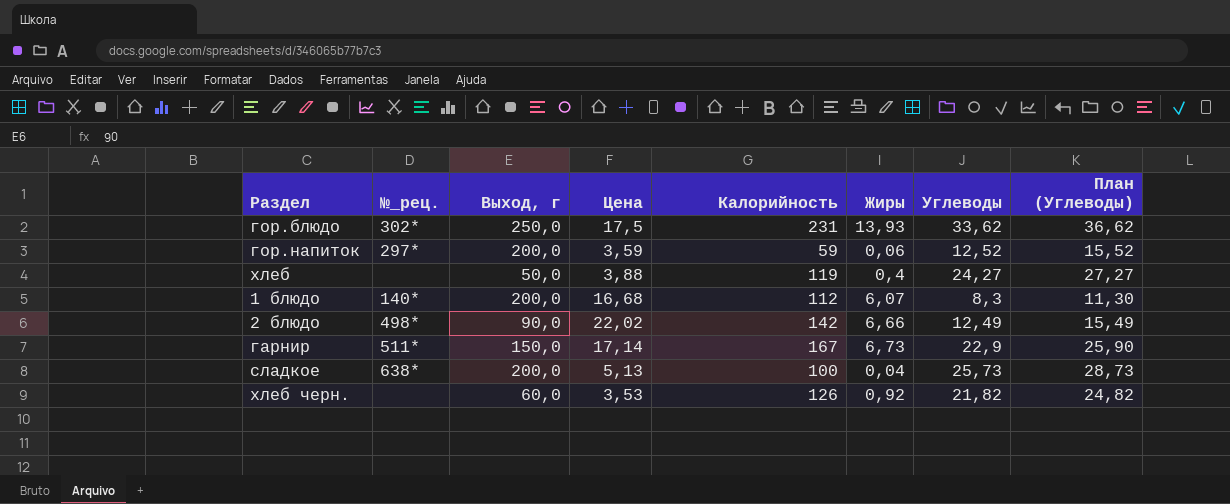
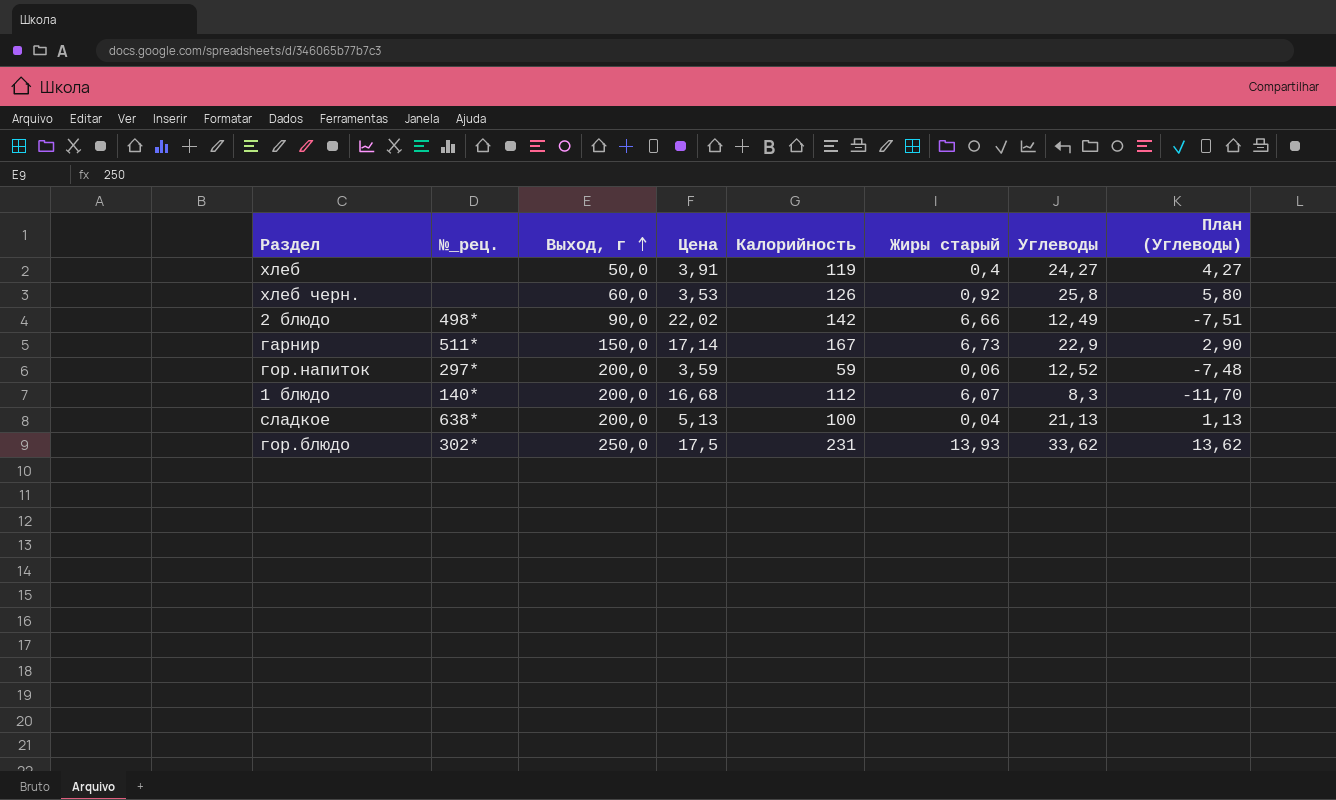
row order: none -> Выход, г ascending
column name: Жиры -> Жиры старый
column План (Углеводы) | formula: [Углеводы] + 3 -> [Углеводы] - 20
хлеб | Цена: 3,88 -> 3,91
хлеб черн. | Углеводы: 21,82 -> 25,8
сладкое | Углеводы: 25,73 -> 21,13

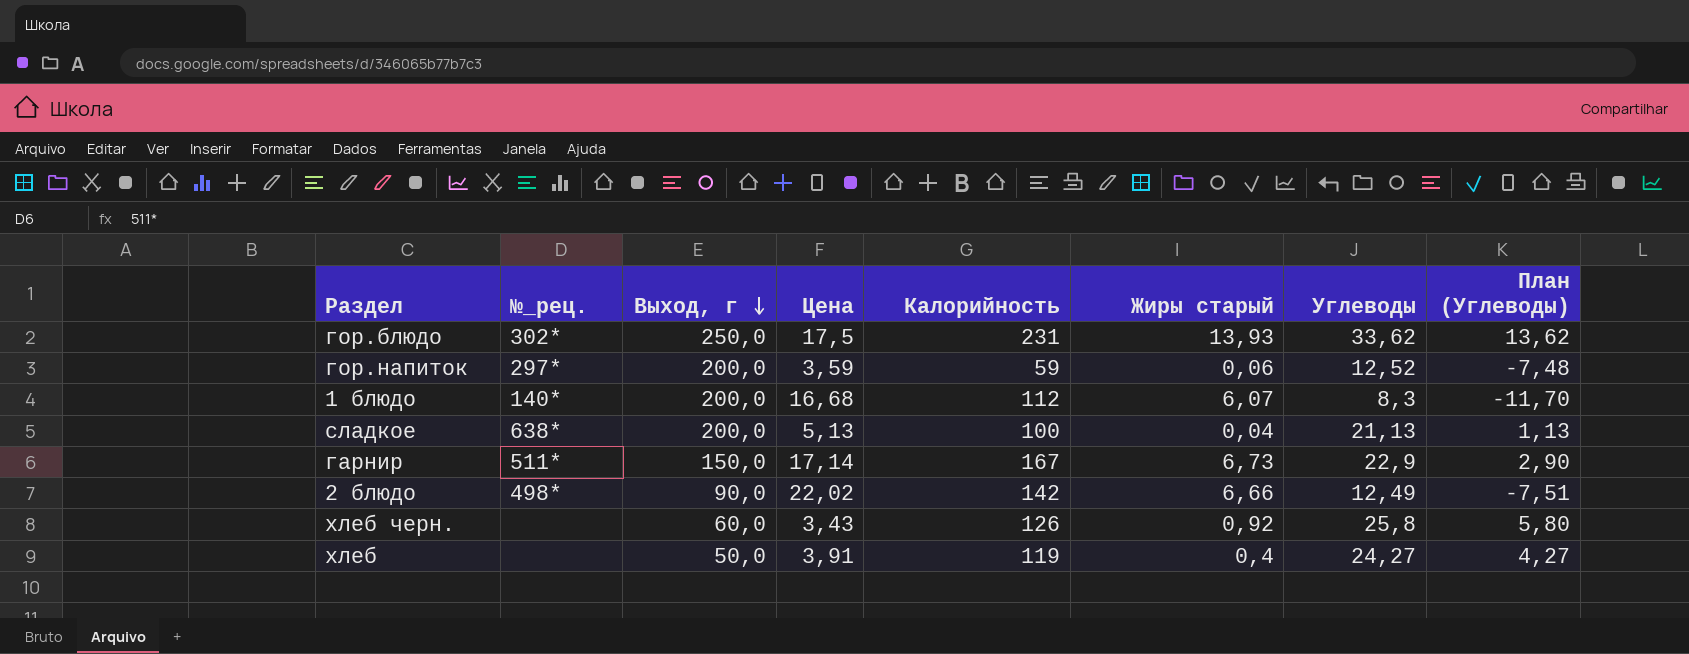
row order: Выход, г ascending -> Выход, г descending
хлеб черн. | Цена: 3,53 -> 3,43

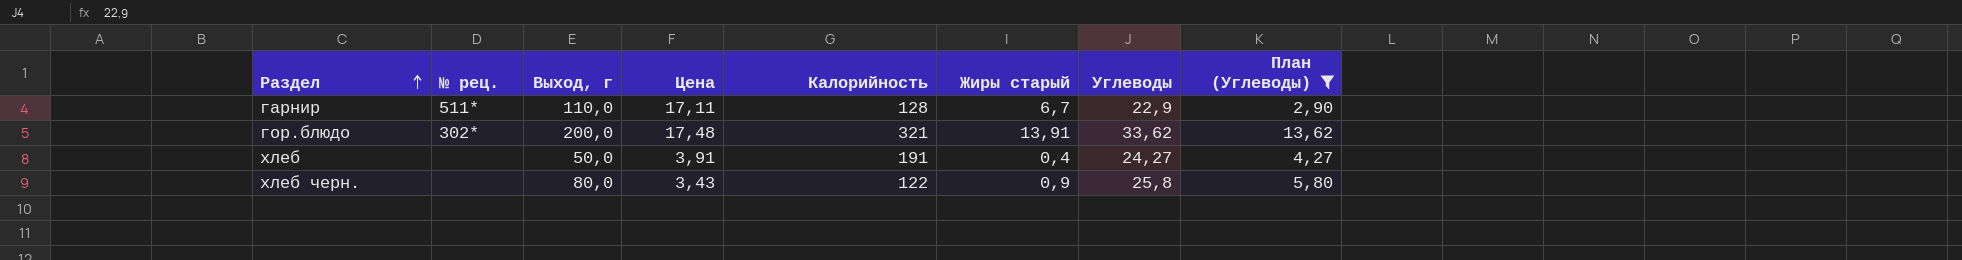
filter: none -> План (Углеводы) >= 2,90
row order: Выход, г descending -> Раздел ascending
column name: №_рец. -> № рец.
гарнир | Выход, г: 150,0 -> 110,0
гарнир | Цена: 17,14 -> 17,11
гарнир | Калорийность: 167 -> 128
гарнир | Жиры старый: 6,73 -> 6,7
гор.блюдо | Выход, г: 250,0 -> 200,0
гор.блюдо | Цена: 17,5 -> 17,48
гор.блюдо | Калорийность: 231 -> 321
гор.блюдо | Жиры старый: 13,93 -> 13,91
хлеб | Калорийность: 119 -> 191
хлеб черн. | Выход, г: 60,0 -> 80,0
хлеб черн. | Калорийность: 126 -> 122
хлеб черн. | Жиры старый: 0,92 -> 0,9

